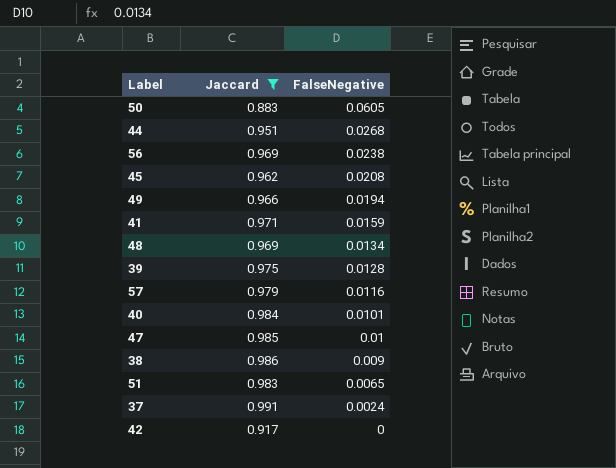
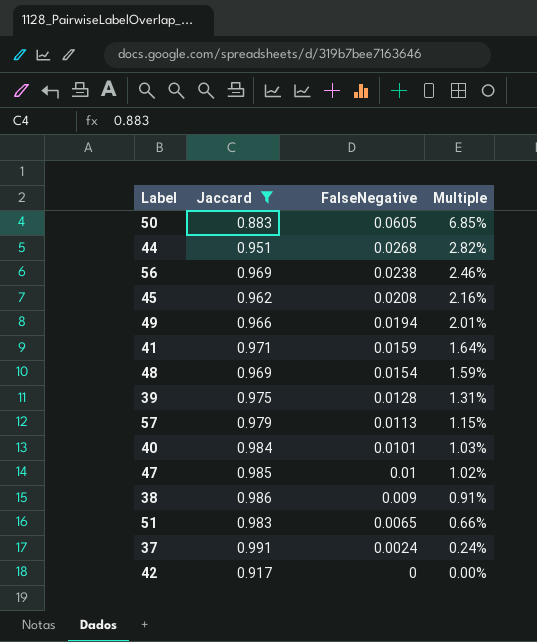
column Multiple | formula: none -> [FalseNegative] / [Jaccard]
48 | FalseNegative: 0.0134 -> 0.0154
57 | FalseNegative: 0.0116 -> 0.0113

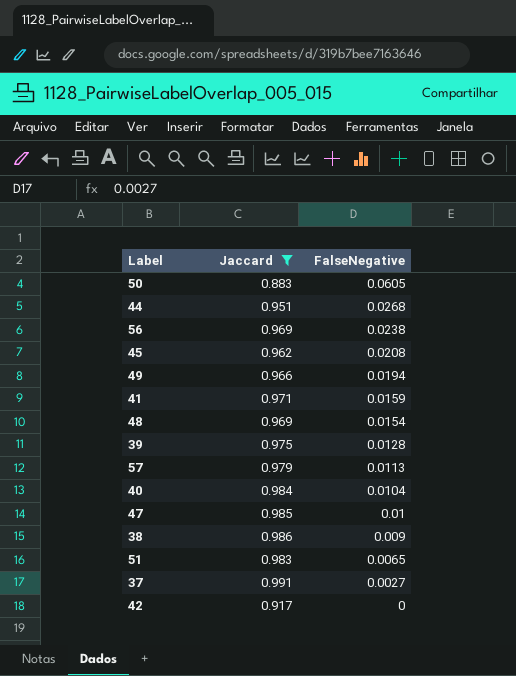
column Multiple | formula: [FalseNegative] / [Jaccard] -> none
40 | FalseNegative: 0.0101 -> 0.0104
37 | FalseNegative: 0.0024 -> 0.0027

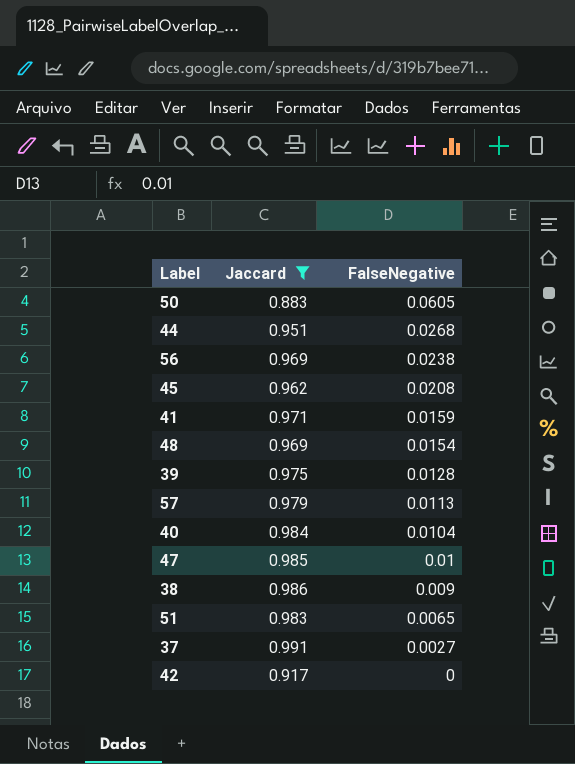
row 49: 0.966 | 0.0194 -> none

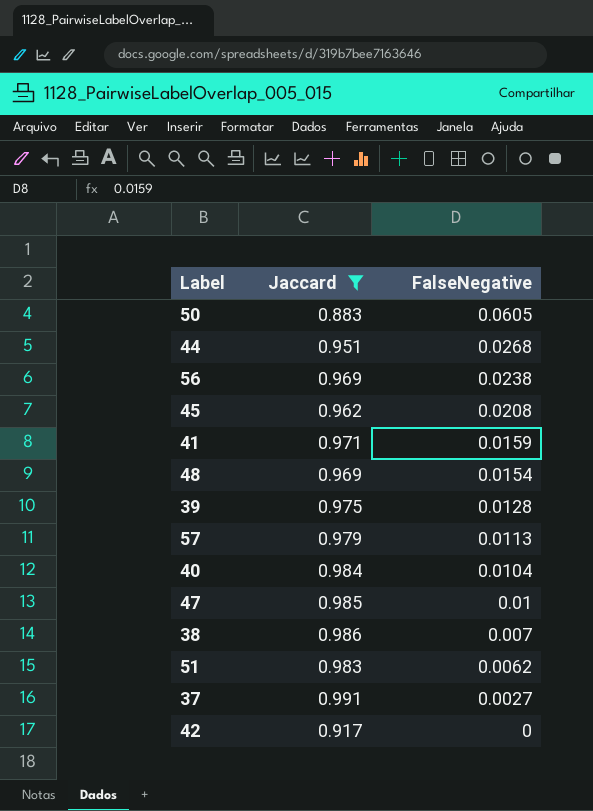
38 | FalseNegative: 0.009 -> 0.007
51 | FalseNegative: 0.0065 -> 0.0062

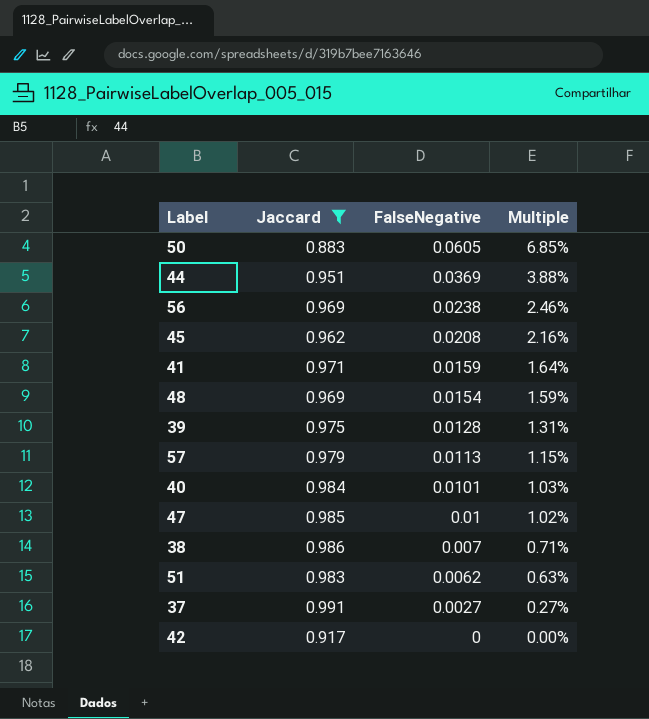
column Multiple | formula: none -> [FalseNegative] / [Jaccard]
44 | FalseNegative: 0.0268 -> 0.0369
40 | FalseNegative: 0.0104 -> 0.0101

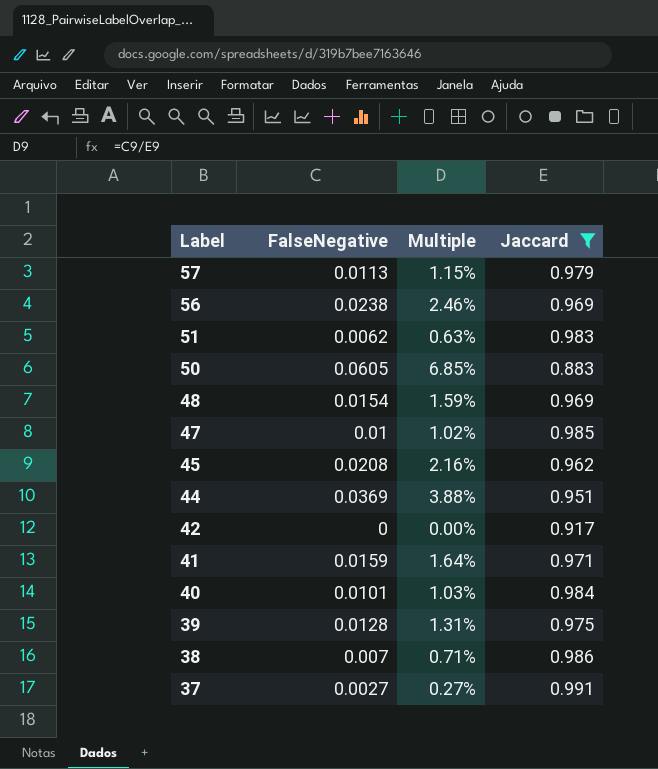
row order: FalseNegative descending -> Label descending
column Jaccard | position: 2 -> 4

